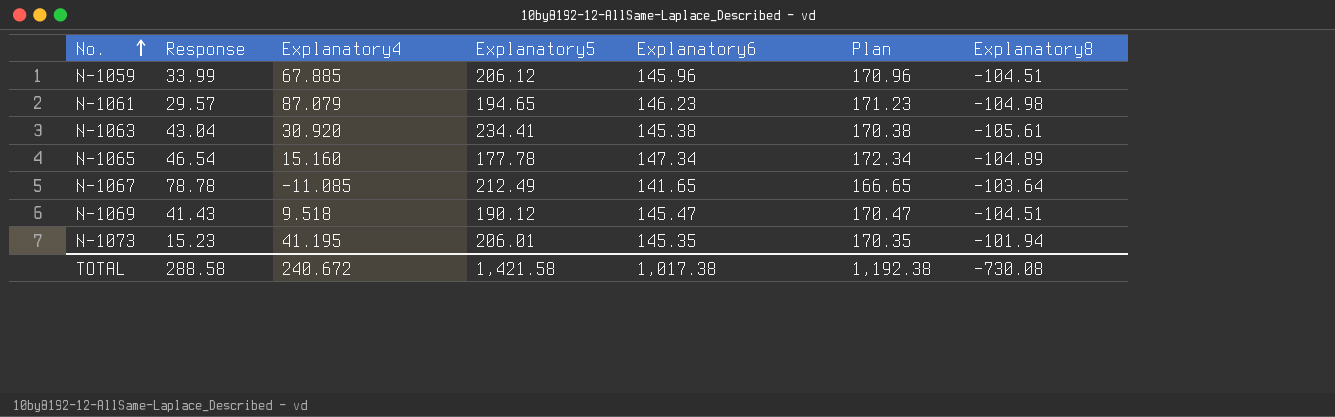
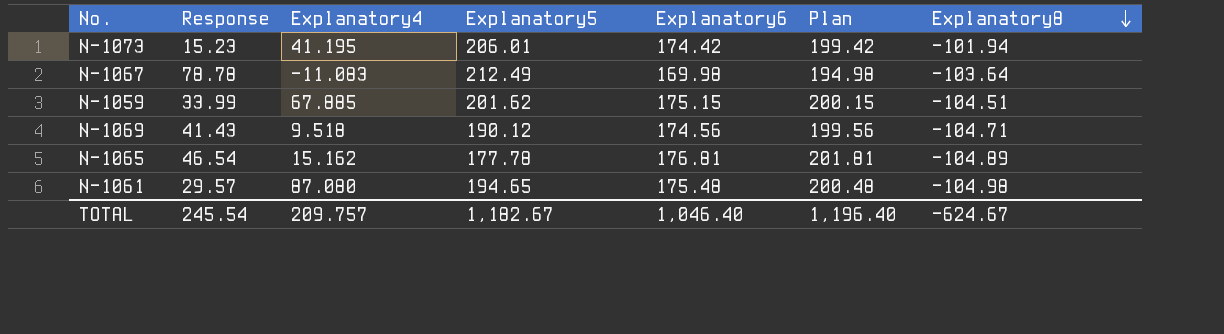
row order: No. ascending -> Explanatory8 descending
row N-1063: 43.04 | 30.920 | 234.41 | 145.38 | 170.38 | -105.61 -> none
N-1073 | Explanatory6: 145.35 -> 174.42
N-1073 | Plan: 170.35 -> 199.42
N-1067 | Explanatory4: -11.085 -> -11.083
N-1067 | Explanatory6: 141.65 -> 169.98
N-1067 | Plan: 166.65 -> 194.98
N-1059 | Explanatory5: 206.12 -> 201.62
N-1059 | Explanatory6: 145.96 -> 175.15
N-1059 | Plan: 170.96 -> 200.15
N-1069 | Explanatory6: 145.47 -> 174.56
N-1069 | Plan: 170.47 -> 199.56
N-1069 | Explanatory8: -104.51 -> -104.71
N-1065 | Explanatory4: 15.160 -> 15.162
N-1065 | Explanatory6: 147.34 -> 176.81
N-1065 | Plan: 172.34 -> 201.81
N-1061 | Explanatory4: 87.079 -> 87.080
N-1061 | Explanatory6: 146.23 -> 175.48
N-1061 | Plan: 171.23 -> 200.48
TOTAL | Response: 288.58 -> 245.54
TOTAL | Explanatory4: 240.672 -> 209.757
TOTAL | Explanatory5: 1,421.58 -> 1,182.67
TOTAL | Explanatory6: 1,017.38 -> 1,046.40
TOTAL | Plan: 1,192.38 -> 1,196.40
TOTAL | Explanatory8: -730.08 -> -624.67

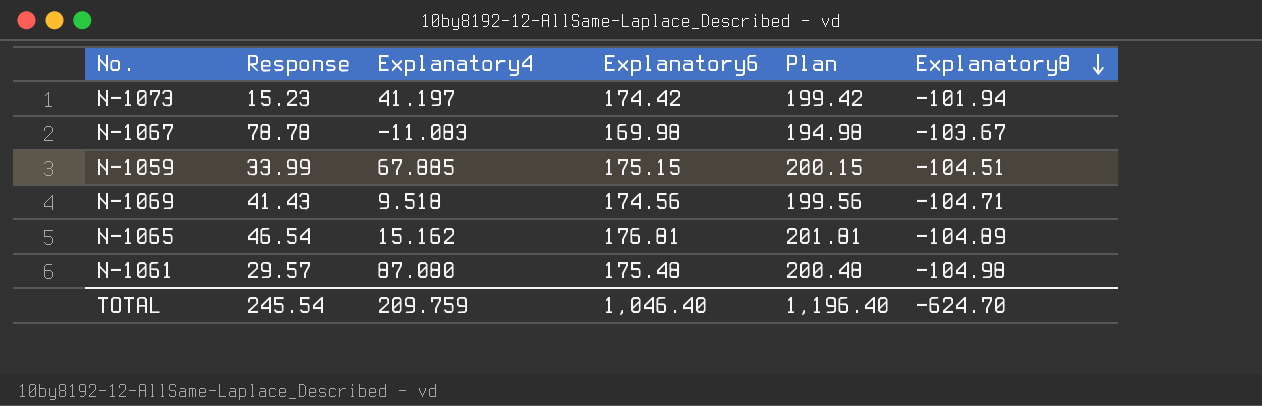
column Explanatory5 | position: 4 -> none
N-1073 | Explanatory4: 41.195 -> 41.197
N-1067 | Explanatory8: -103.64 -> -103.67
TOTAL | Explanatory4: 209.757 -> 209.759
TOTAL | Explanatory8: -624.67 -> -624.70

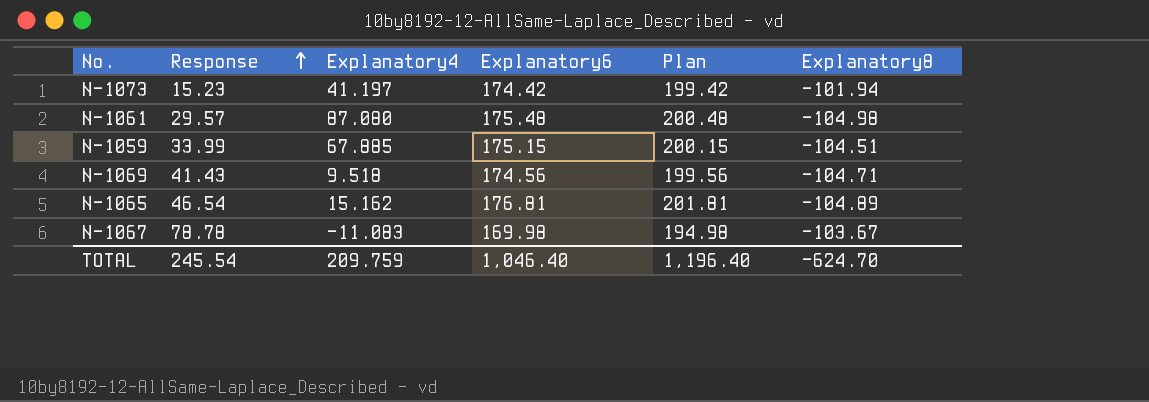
row order: Explanatory8 descending -> Response ascending

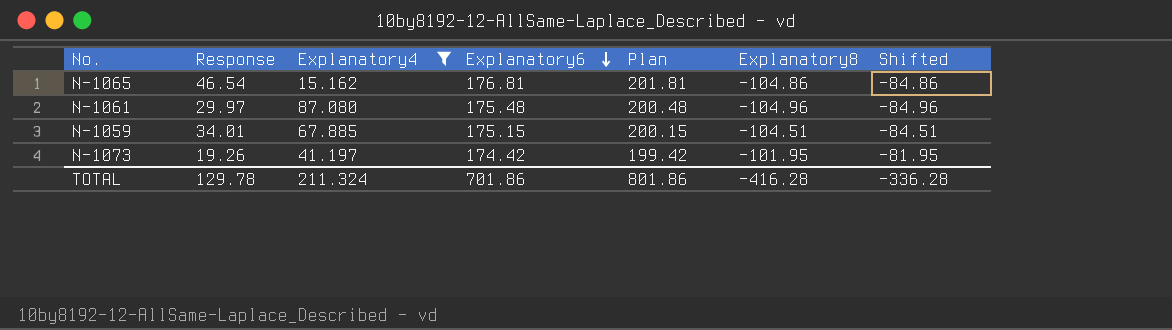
filter: none -> Explanatory4 >= 15.162
row order: Response ascending -> Explanatory6 descending
column Shifted | formula: none -> [Explanatory8] + 20
N-1065 | Explanatory8: -104.89 -> -104.86
N-1061 | Response: 29.57 -> 29.97
N-1061 | Explanatory8: -104.98 -> -104.96
N-1059 | Response: 33.99 -> 34.01
N-1073 | Response: 15.23 -> 19.26
N-1073 | Explanatory8: -101.94 -> -101.95
TOTAL | Response: 245.54 -> 129.78
TOTAL | Explanatory4: 209.759 -> 211.324
TOTAL | Explanatory6: 1,046.40 -> 701.86
TOTAL | Plan: 1,196.40 -> 801.86
TOTAL | Explanatory8: -624.70 -> -416.28

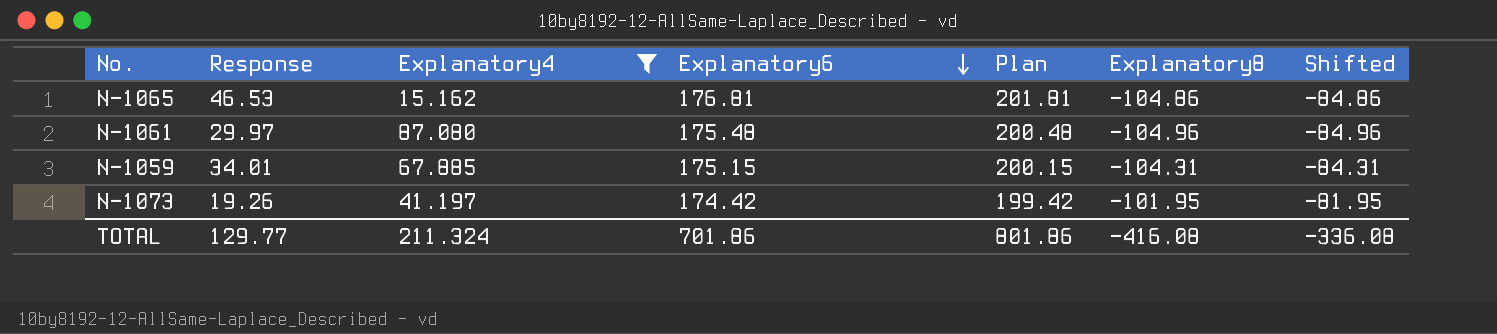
N-1065 | Response: 46.54 -> 46.53
N-1059 | Explanatory8: -104.51 -> -104.31
N-1059 | Shifted: -84.51 -> -84.31
TOTAL | Response: 129.78 -> 129.77
TOTAL | Explanatory8: -416.28 -> -416.08
TOTAL | Shifted: -336.28 -> -336.08

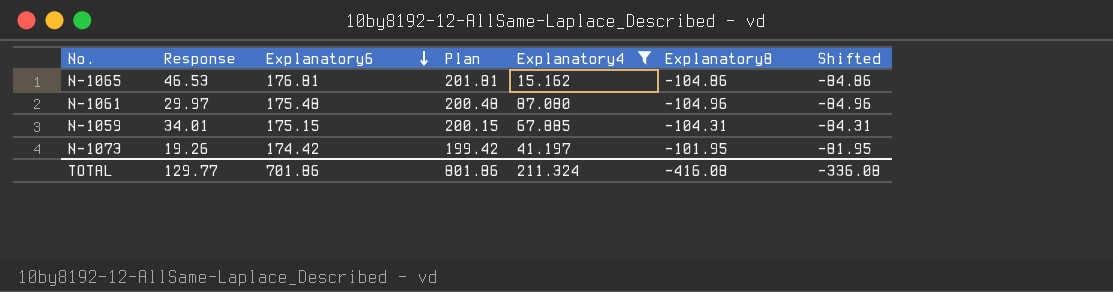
column Explanatory4 | position: 3 -> 5

